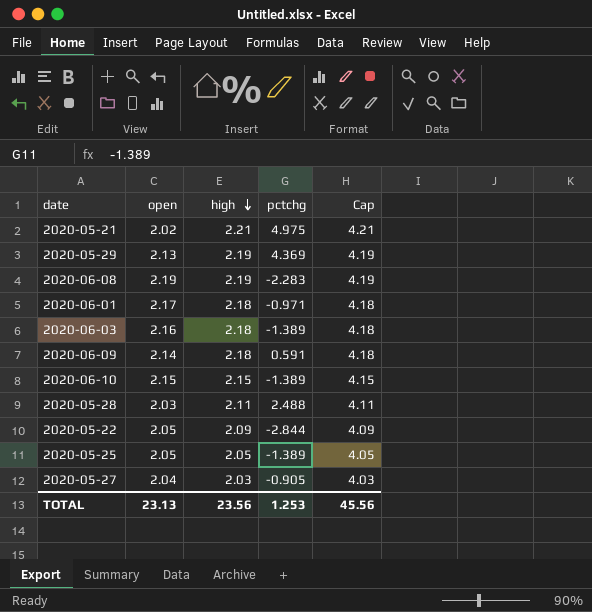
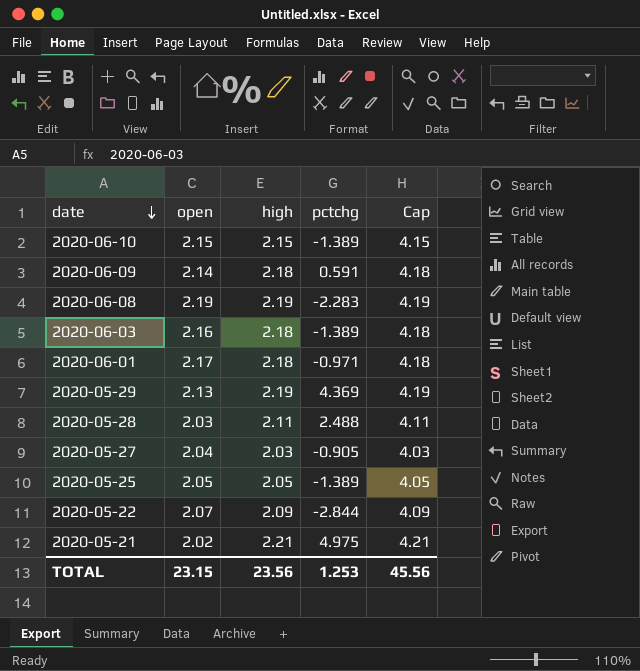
row order: high descending -> date descending
2020-05-22 | open: 2.05 -> 2.07
TOTAL | open: 23.13 -> 23.15

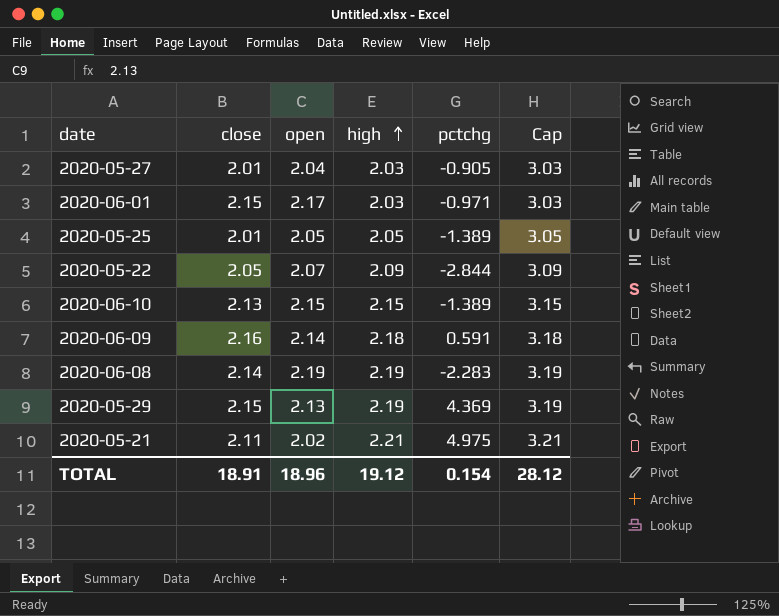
row order: date descending -> high ascending
column close | position: none -> 2
column Cap | formula: [high] + 2 -> [high] + 1
row 2020-06-03: 2.16 | 2.18 | -1.389 | 4.18 -> none
row 2020-05-28: 2.03 | 2.11 | 2.488 | 4.11 -> none
2020-06-01 | high: 2.18 -> 2.03
TOTAL | open: 23.15 -> 18.96
TOTAL | high: 23.56 -> 19.12
TOTAL | pctchg: 1.253 -> 0.154
TOTAL | Cap: 45.56 -> 28.12

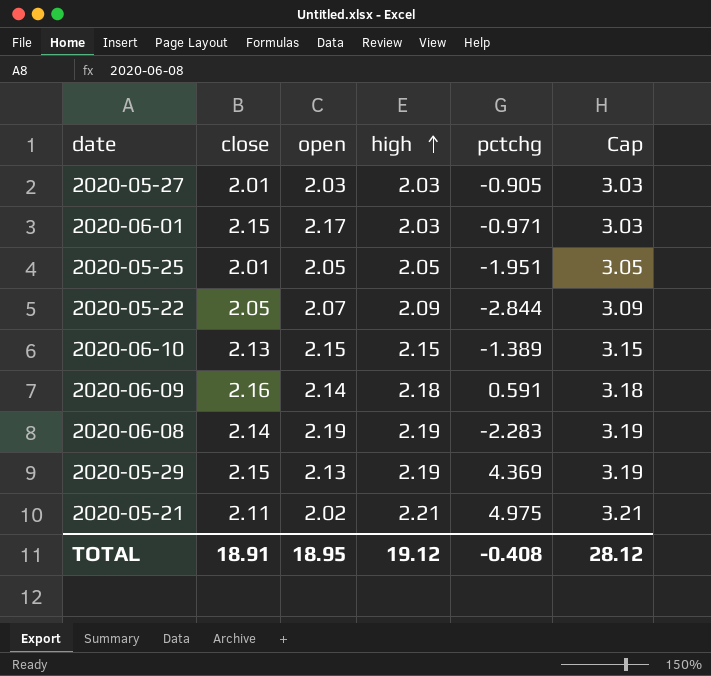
2020-05-27 | open: 2.04 -> 2.03
2020-05-25 | pctchg: -1.389 -> -1.951
TOTAL | open: 18.96 -> 18.95
TOTAL | pctchg: 0.154 -> -0.408

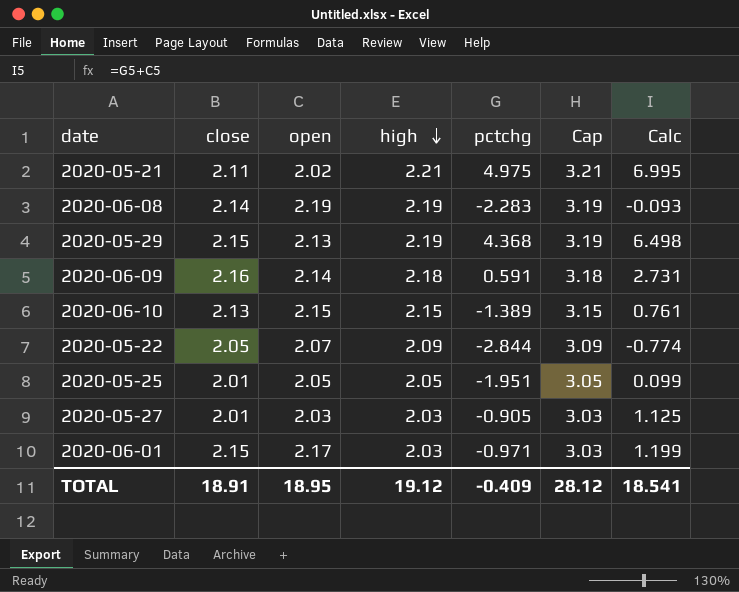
row order: high ascending -> high descending
column Calc | formula: none -> [open] + [pctchg]
2020-05-29 | pctchg: 4.369 -> 4.368
TOTAL | pctchg: -0.408 -> -0.409

